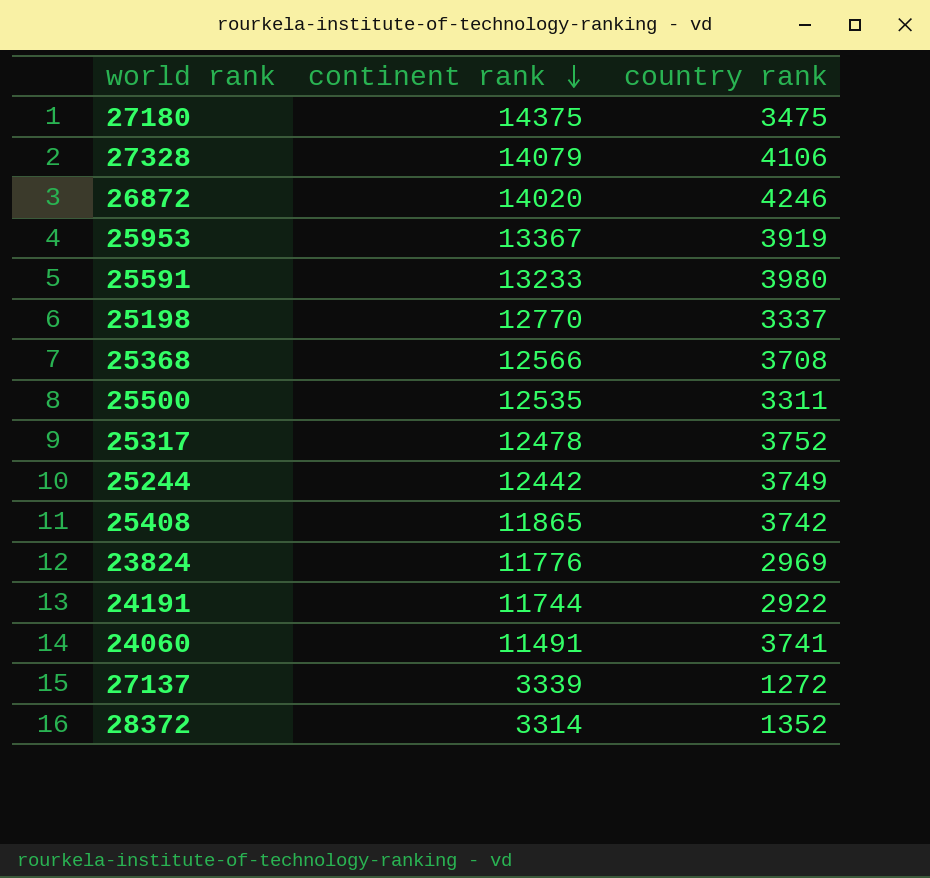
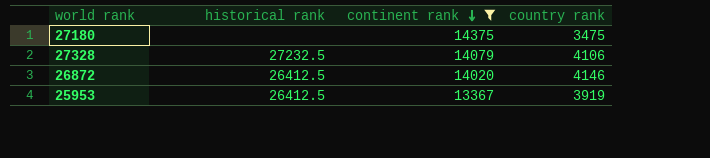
filter: none -> continent rank >= 13367
column historical rank | position: none -> 2
26872 | country rank: 4246 -> 4146

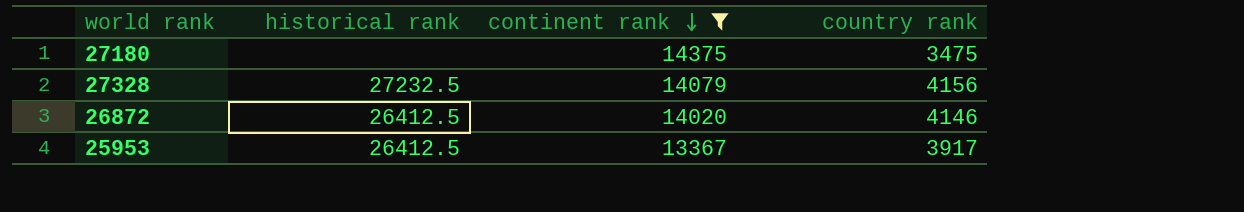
27328 | country rank: 4106 -> 4156
25953 | country rank: 3919 -> 3917

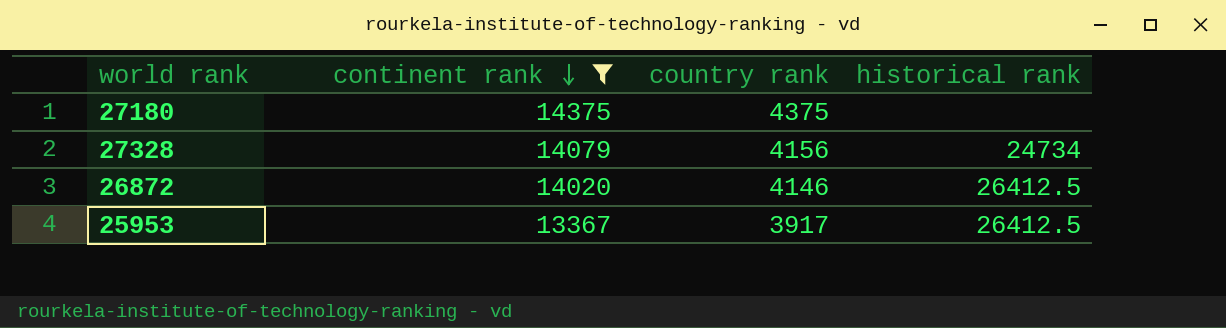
column historical rank | position: 2 -> 4
27180 | country rank: 3475 -> 4375
27328 | historical rank: 27232.5 -> 24734

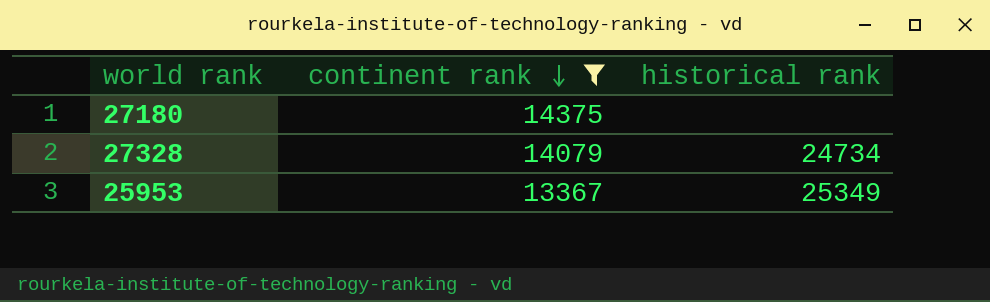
column country rank | position: 3 -> none
row 26872: 14020 | 4146 | 26412.5 -> none
25953 | historical rank: 26412.5 -> 25349

